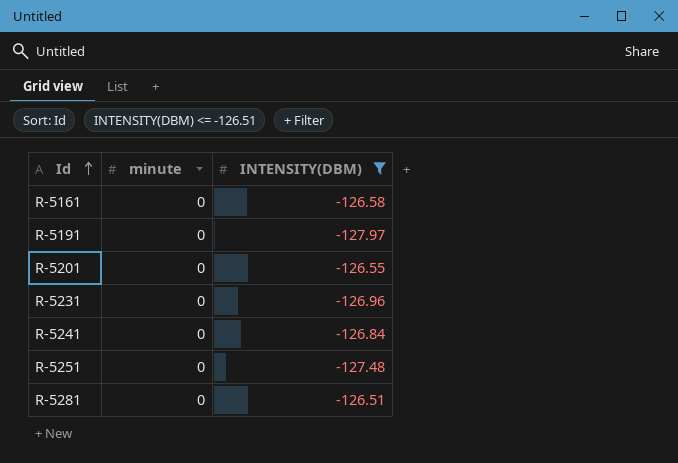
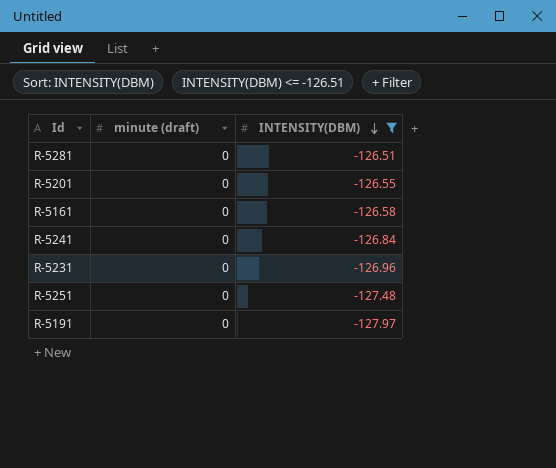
row order: Id ascending -> INTENSITY(DBM) descending
column name: minute -> minute (draft)

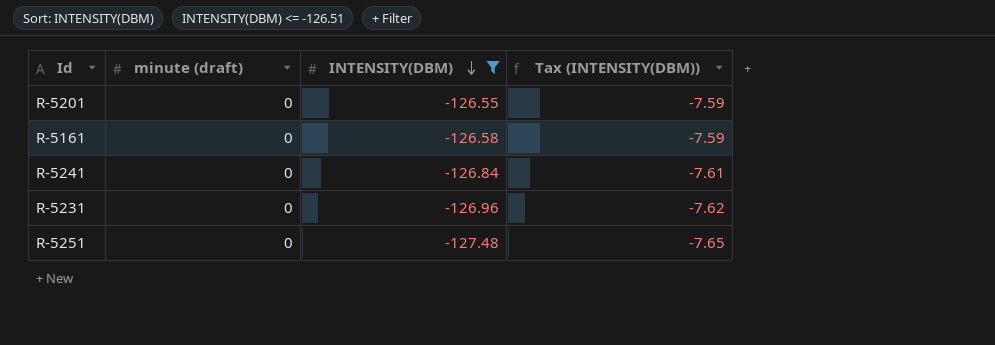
column Tax (INTENSITY(DBM)) | formula: none -> [INTENSITY(DBM)] * 0.06
row R-5281: 0 | -126.51 -> none
row R-5191: 0 | -127.97 -> none

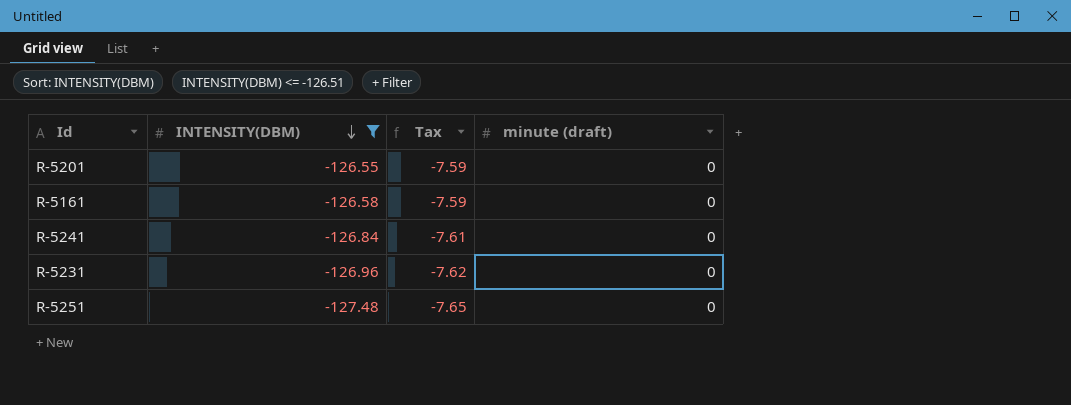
column name: Tax (INTENSITY(DBM)) -> Tax
column minute (draft) | position: 2 -> 4

